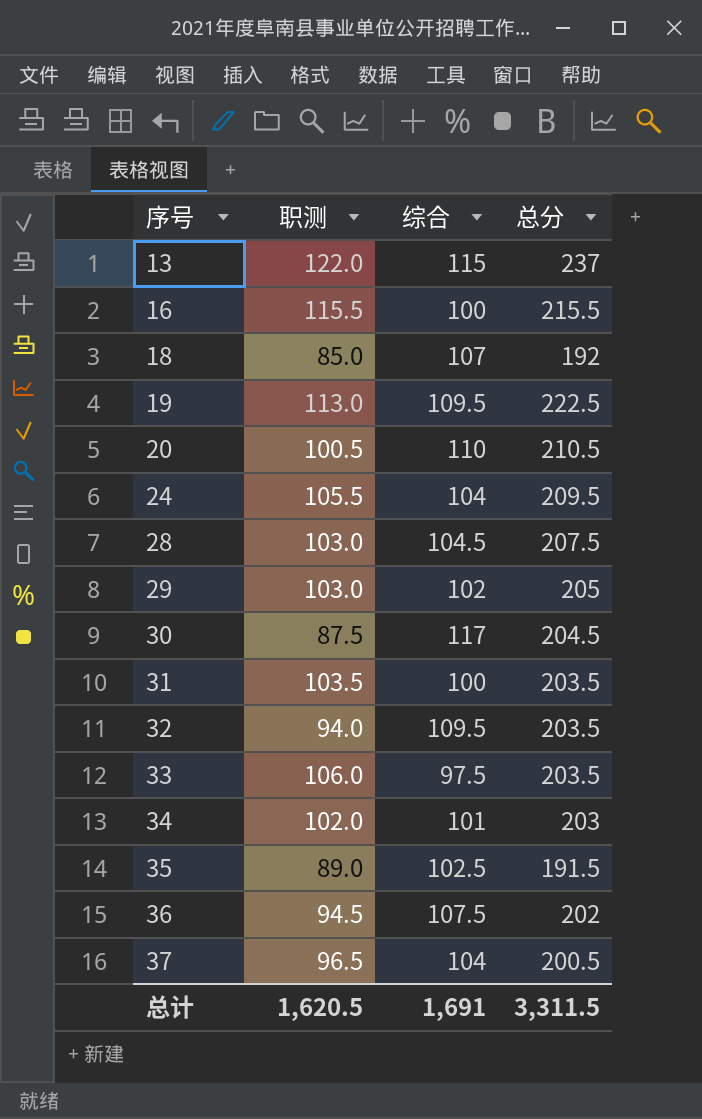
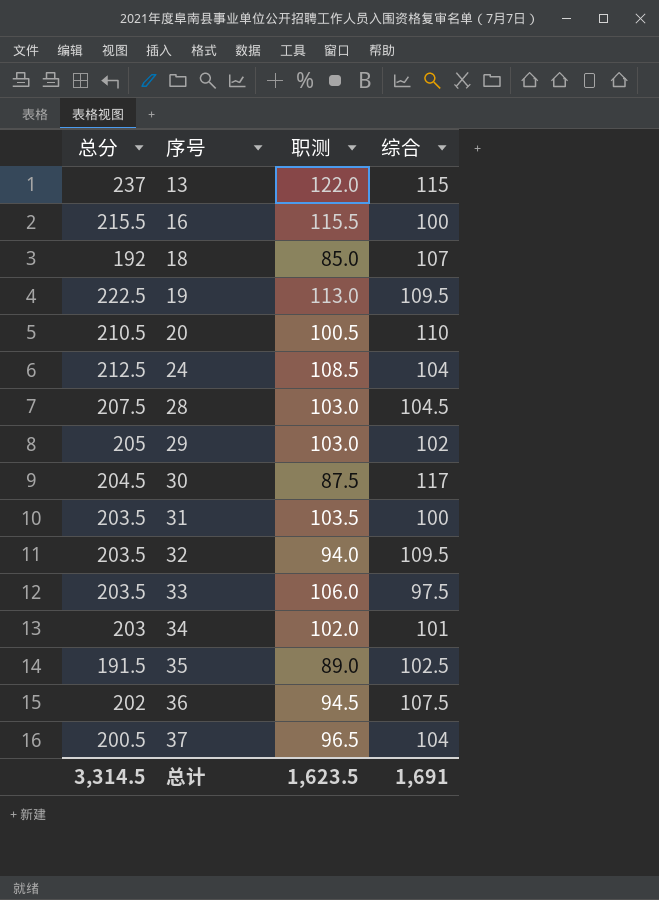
column 总分 | position: 4 -> 1
24 | 总分: 209.5 -> 212.5
24 | 职测: 105.5 -> 108.5
总计 | 总分: 3,311.5 -> 3,314.5
总计 | 职测: 1,620.5 -> 1,623.5

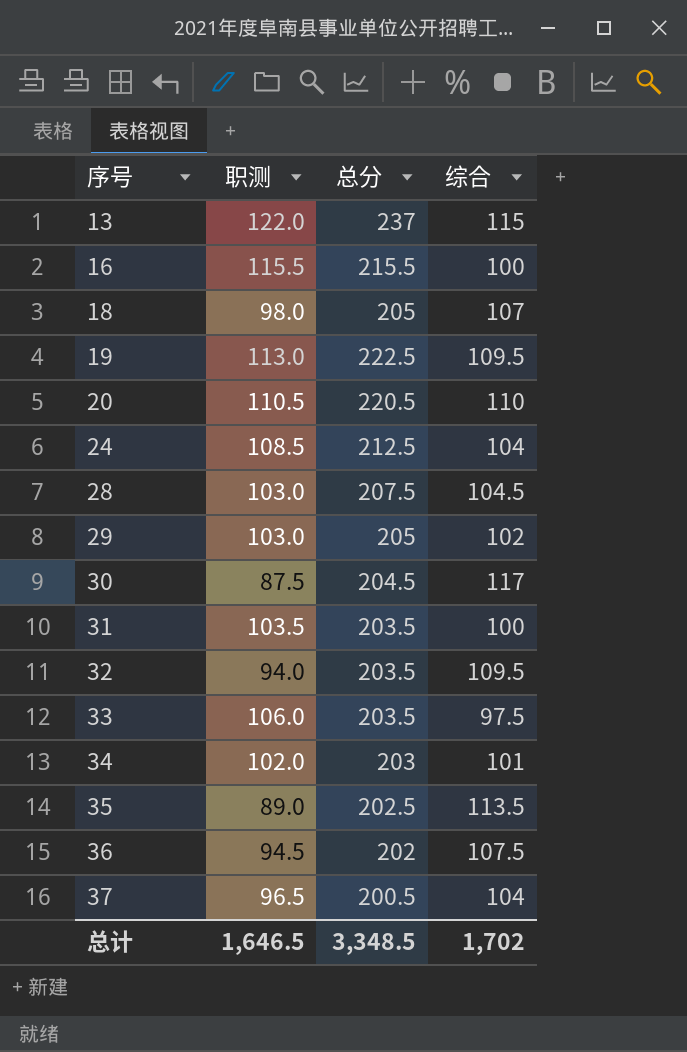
column 总分 | position: 1 -> 3
18 | 职测: 85.0 -> 98.0
18 | 总分: 192 -> 205
20 | 职测: 100.5 -> 110.5
20 | 总分: 210.5 -> 220.5
35 | 总分: 191.5 -> 202.5
35 | 综合: 102.5 -> 113.5
总计 | 职测: 1,623.5 -> 1,646.5
总计 | 总分: 3,314.5 -> 3,348.5
总计 | 综合: 1,691 -> 1,702

